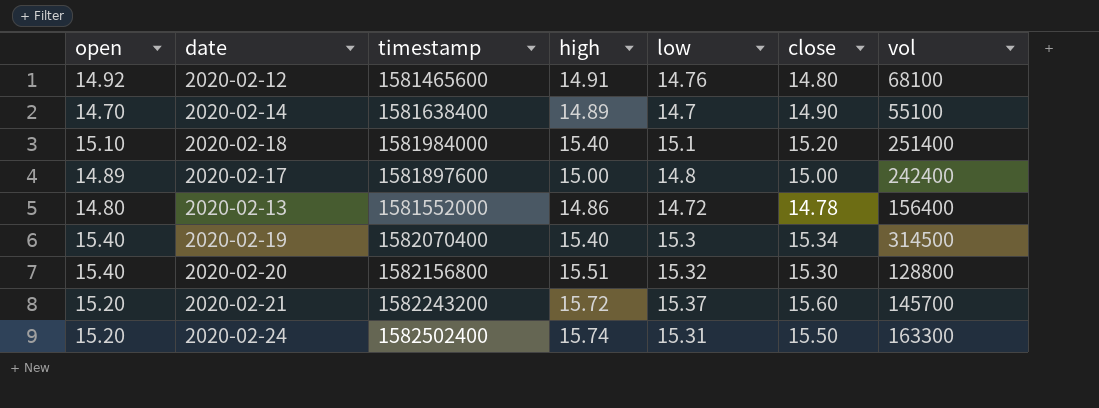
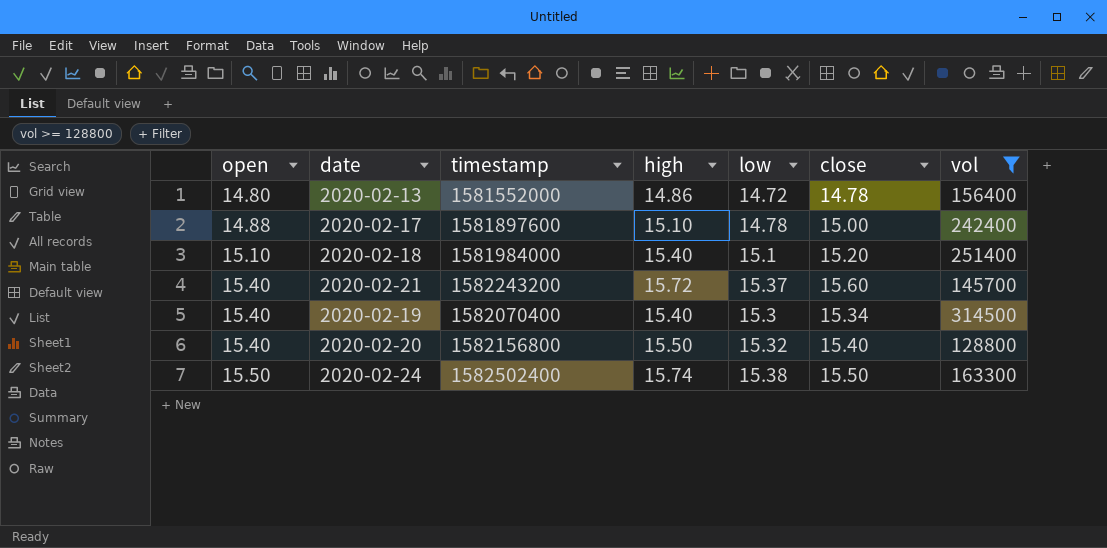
filter: none -> vol >= 128800
row order: none -> open ascending
2020-02-17 | open: 14.89 -> 14.88
2020-02-17 | high: 15.00 -> 15.10
2020-02-17 | low: 14.8 -> 14.78
2020-02-21 | open: 15.20 -> 15.40
2020-02-20 | high: 15.51 -> 15.50
2020-02-20 | close: 15.30 -> 15.40
2020-02-24 | open: 15.20 -> 15.50
2020-02-24 | low: 15.31 -> 15.38

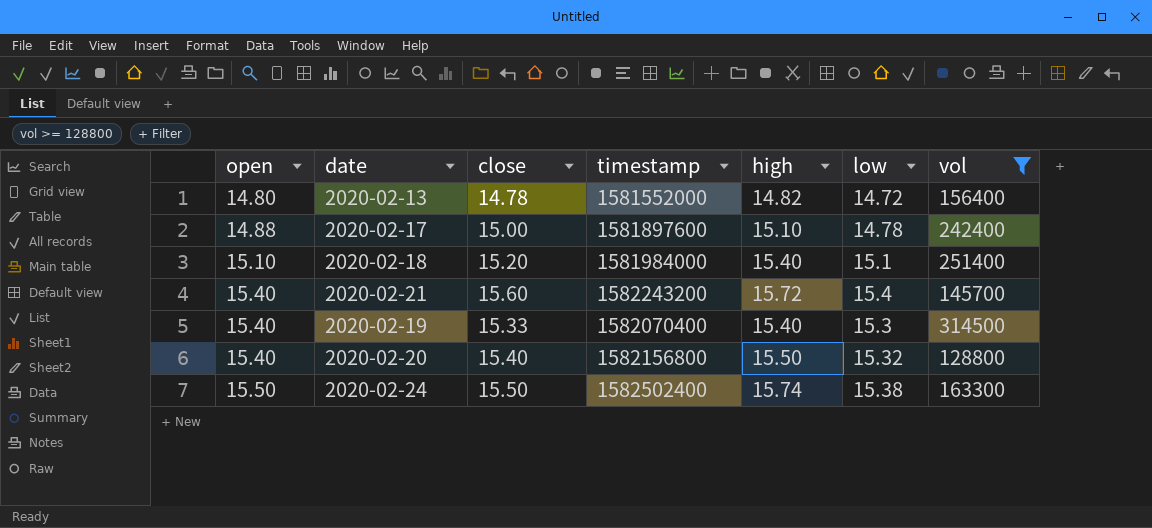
column close | position: 6 -> 3
2020-02-13 | high: 14.86 -> 14.82
2020-02-21 | low: 15.37 -> 15.4
2020-02-19 | close: 15.34 -> 15.33

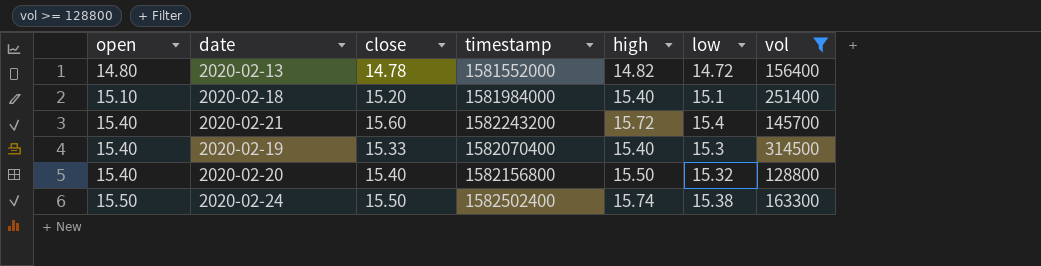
row 2020-02-17: 14.88 | 15.00 | 1581897600 | 15.10 | 14.78 | 242400 -> none

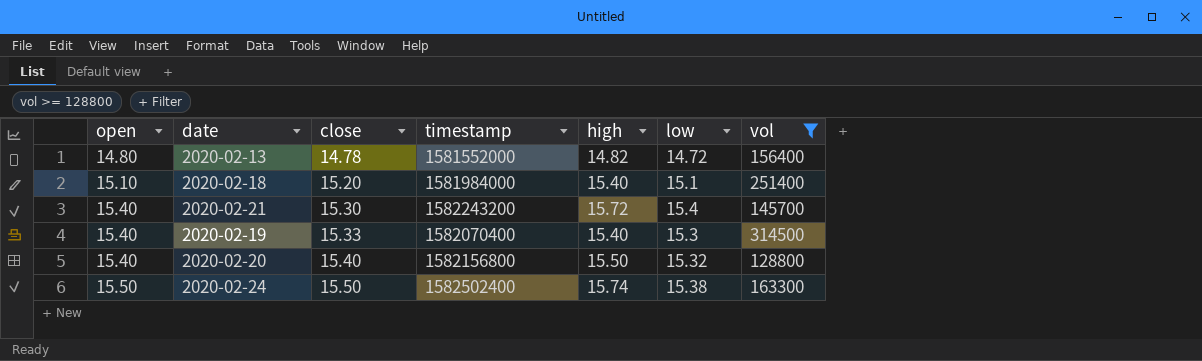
2020-02-21 | close: 15.60 -> 15.30

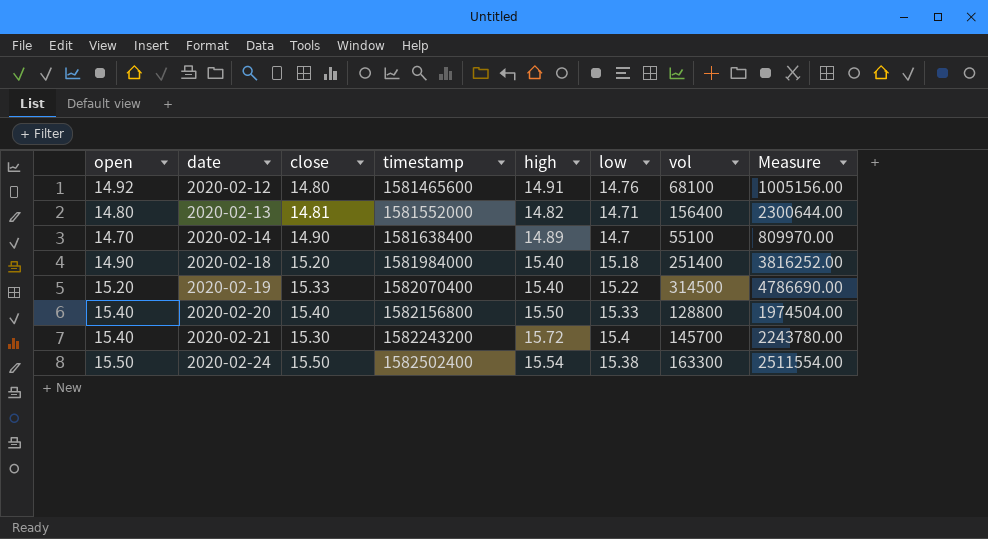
filter: vol >= 128800 -> none
row order: open ascending -> date ascending
column Measure | formula: none -> [low] * [vol]
2020-02-13 | close: 14.78 -> 14.81
2020-02-13 | low: 14.72 -> 14.71
2020-02-18 | open: 15.10 -> 14.90
2020-02-18 | low: 15.1 -> 15.18
2020-02-19 | open: 15.40 -> 15.20
2020-02-19 | low: 15.3 -> 15.22
2020-02-20 | low: 15.32 -> 15.33
2020-02-24 | high: 15.74 -> 15.54

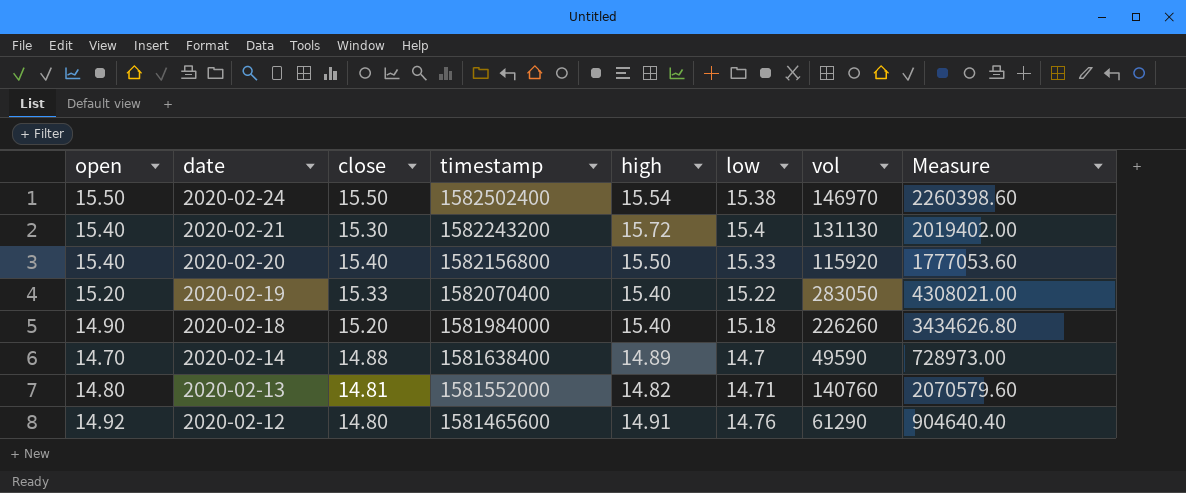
row order: date ascending -> date descending
2020-02-24 | vol: 163300 -> 146970
2020-02-24 | Measure: 2511554.00 -> 2260398.60
2020-02-21 | vol: 145700 -> 131130
2020-02-21 | Measure: 2243780.00 -> 2019402.00
2020-02-20 | vol: 128800 -> 115920
2020-02-20 | Measure: 1974504.00 -> 1777053.60
2020-02-19 | vol: 314500 -> 283050
2020-02-19 | Measure: 4786690.00 -> 4308021.00
2020-02-18 | vol: 251400 -> 226260
2020-02-18 | Measure: 3816252.00 -> 3434626.80
2020-02-14 | close: 14.90 -> 14.88
2020-02-14 | vol: 55100 -> 49590
2020-02-14 | Measure: 809970.00 -> 728973.00
2020-02-13 | vol: 156400 -> 140760
2020-02-13 | Measure: 2300644.00 -> 2070579.60
2020-02-12 | vol: 68100 -> 61290
2020-02-12 | Measure: 1005156.00 -> 904640.40

